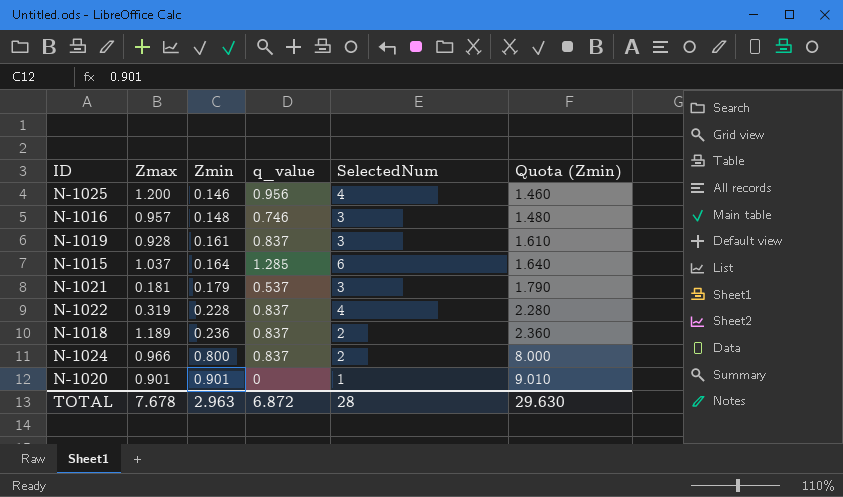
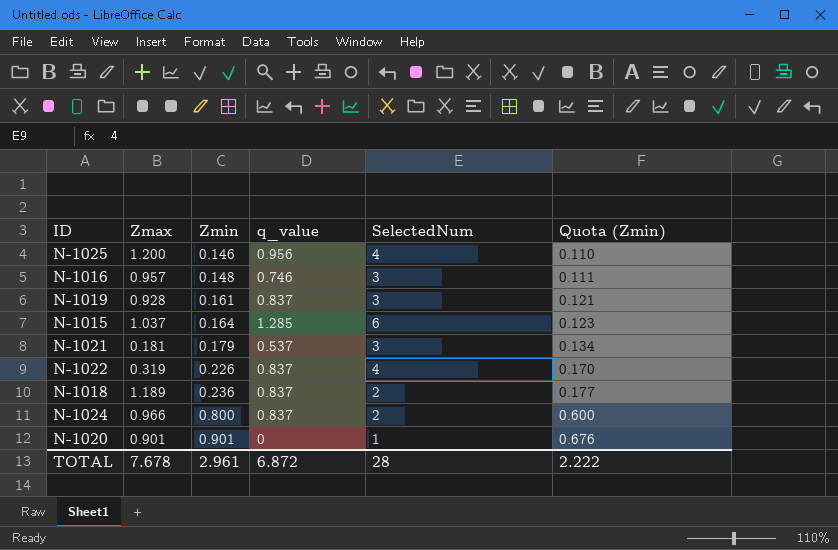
column Quota (Zmin) | formula: [Zmin] * 10 -> [Zmin] * 0.75
N-1022 | Zmin: 0.228 -> 0.226
TOTAL | Zmin: 2.963 -> 2.961
TOTAL | Quota (Zmin): 29.630 -> 2.222

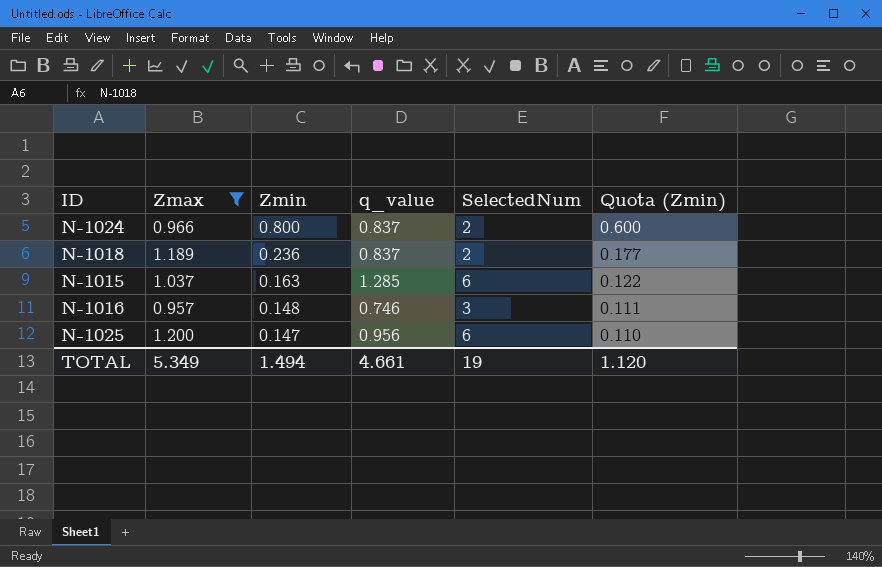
filter: none -> Zmax >= 0.957
row order: Zmin ascending -> Zmin descending
N-1015 | Zmin: 0.164 -> 0.163
N-1015 | Quota (Zmin): 0.123 -> 0.122
N-1025 | Zmin: 0.146 -> 0.147
N-1025 | SelectedNum: 4 -> 6
TOTAL | Zmax: 7.678 -> 5.349
TOTAL | Zmin: 2.961 -> 1.494
TOTAL | q_value: 6.872 -> 4.661
TOTAL | SelectedNum: 28 -> 19
TOTAL | Quota (Zmin): 2.222 -> 1.120

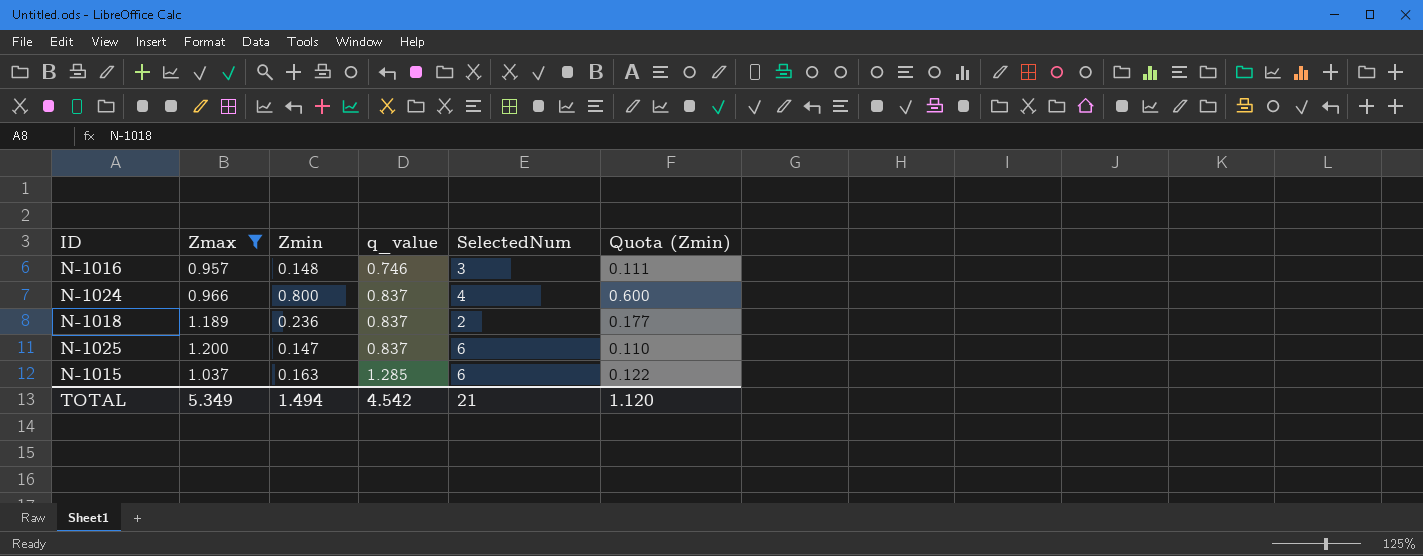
row order: Zmin descending -> q_value ascending
N-1024 | SelectedNum: 2 -> 4
N-1025 | q_value: 0.956 -> 0.837
TOTAL | q_value: 4.661 -> 4.542
TOTAL | SelectedNum: 19 -> 21

